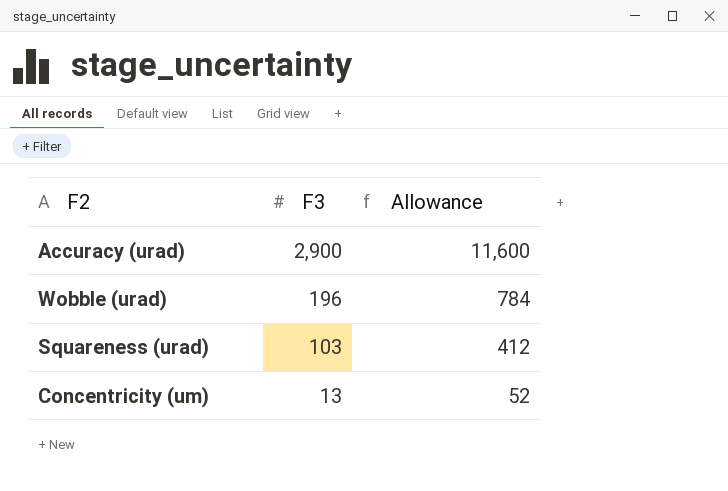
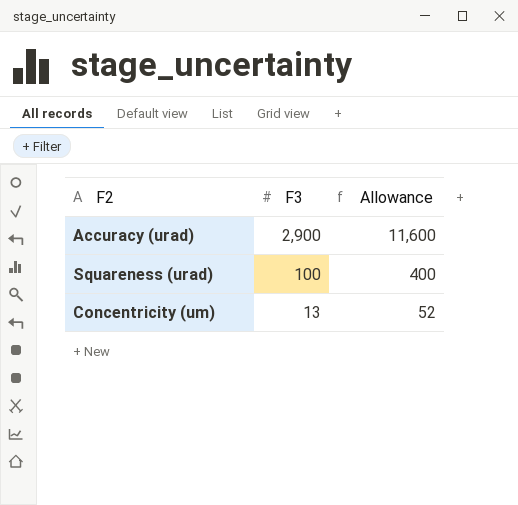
row Wobble (urad): 196 | 784 -> none
Squareness (urad) | F3: 103 -> 100
Squareness (urad) | Allowance: 412 -> 400

